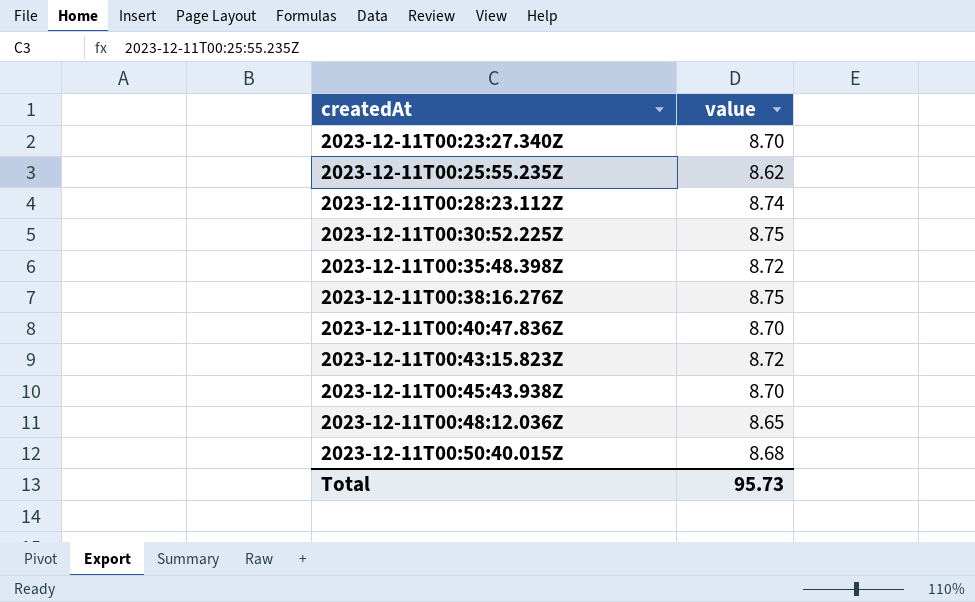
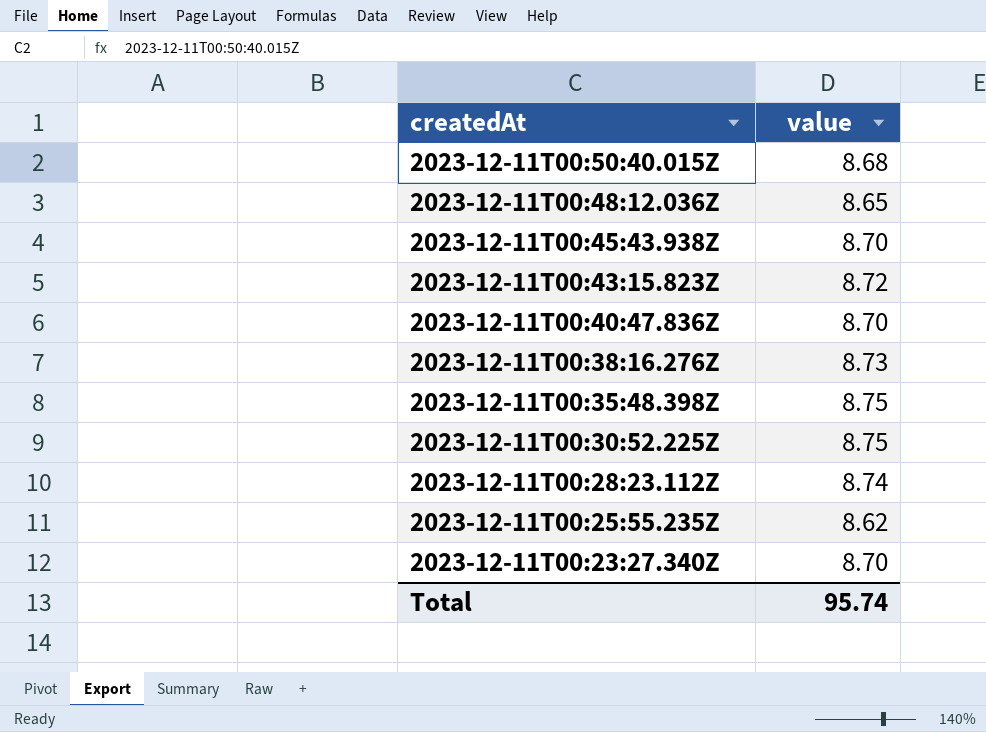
row order: createdAt ascending -> createdAt descending
2023-12-11T00:38:16.276Z | value: 8.75 -> 8.73
2023-12-11T00:35:48.398Z | value: 8.72 -> 8.75
Total | value: 95.73 -> 95.74

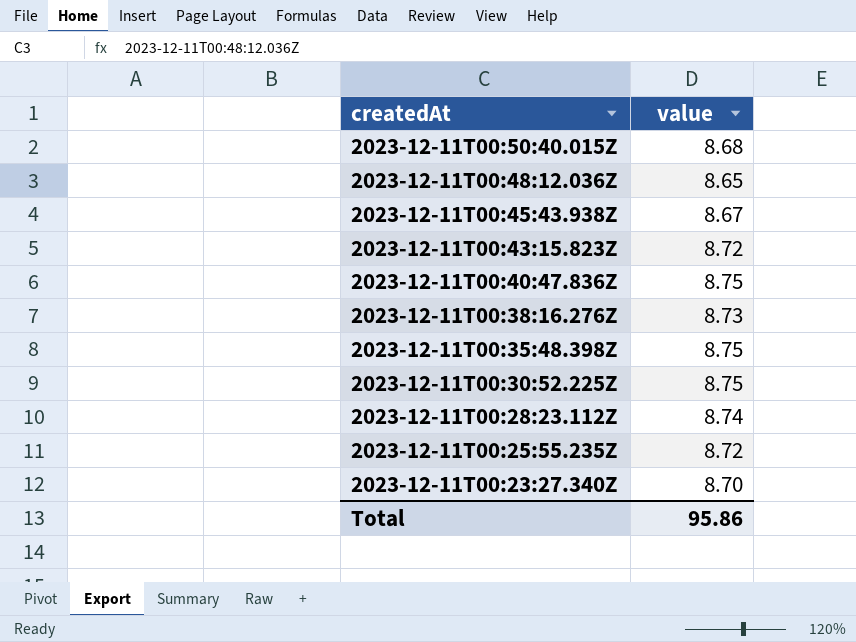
2023-12-11T00:45:43.938Z | value: 8.70 -> 8.67
2023-12-11T00:40:47.836Z | value: 8.70 -> 8.75
2023-12-11T00:25:55.235Z | value: 8.62 -> 8.72
Total | value: 95.74 -> 95.86

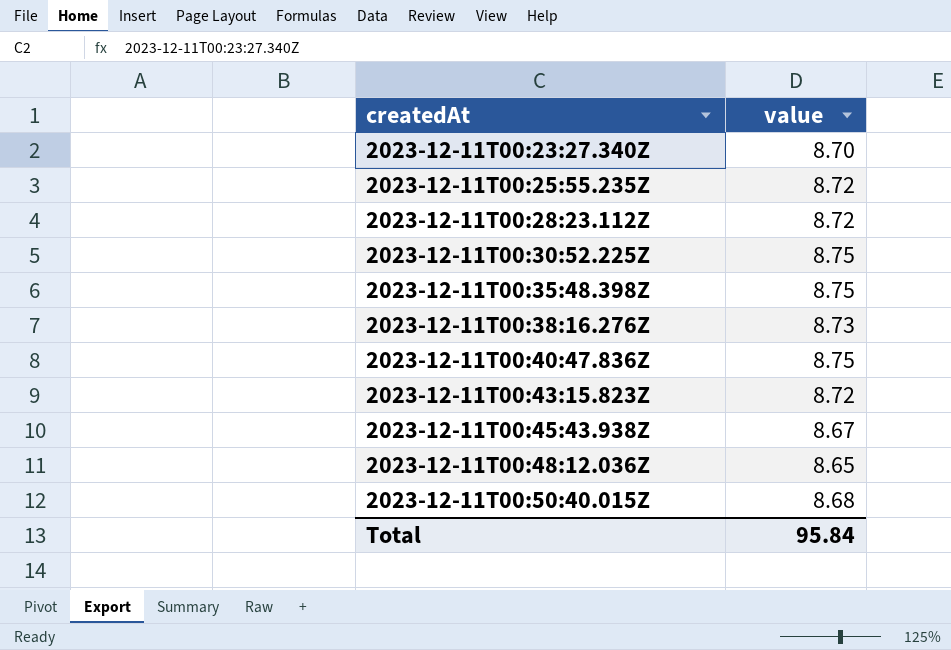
row order: createdAt descending -> createdAt ascending
2023-12-11T00:28:23.112Z | value: 8.74 -> 8.72
Total | value: 95.86 -> 95.84

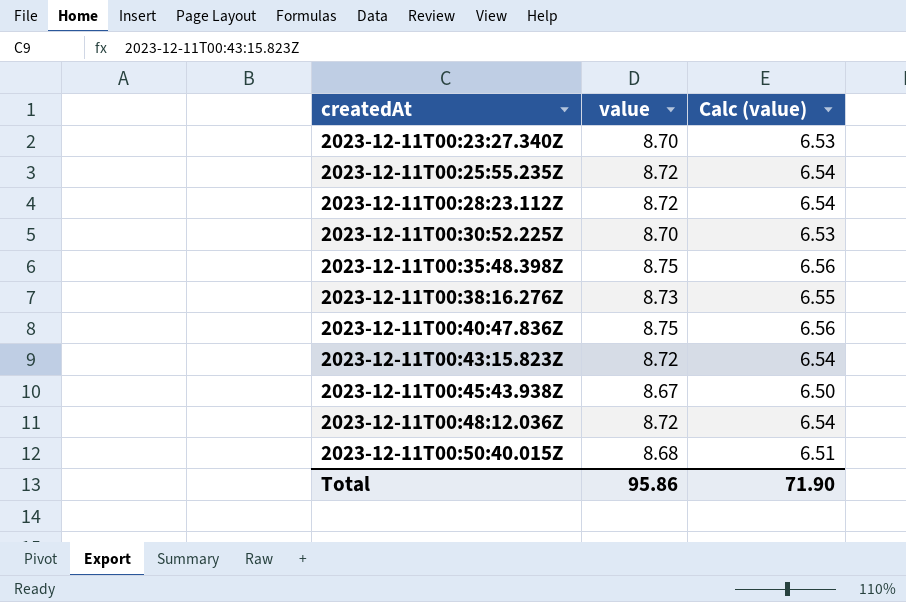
column Calc (value) | formula: none -> [value] * 0.75
2023-12-11T00:30:52.225Z | value: 8.75 -> 8.70
2023-12-11T00:48:12.036Z | value: 8.65 -> 8.72
Total | value: 95.84 -> 95.86

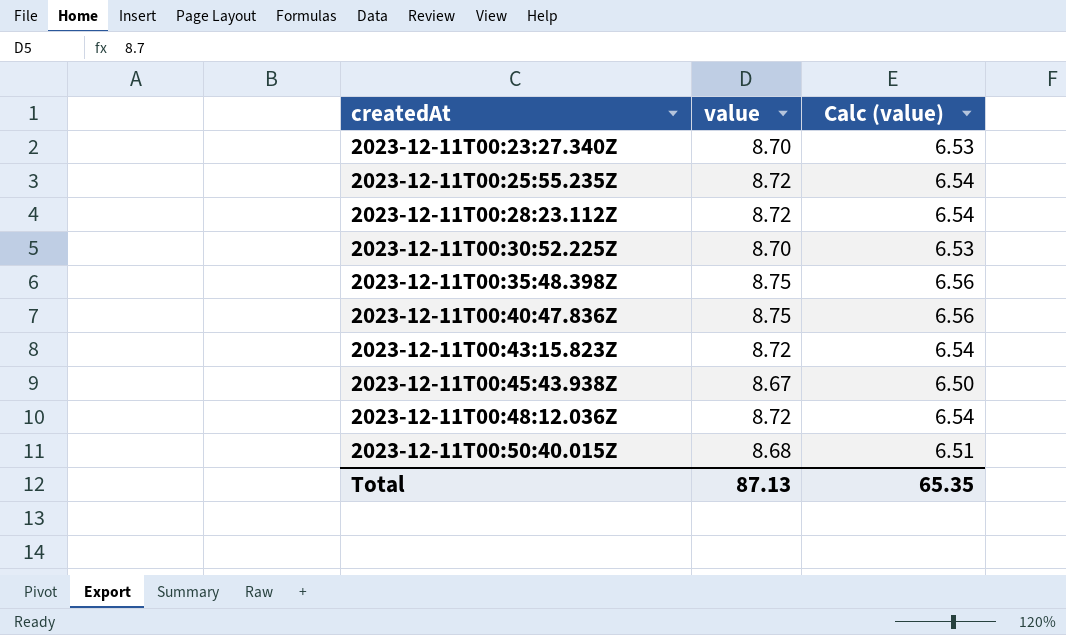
row 2023-12-11T00:38:16.276Z: 8.73 | 6.55 -> none
Total | value: 95.86 -> 87.13
Total | Calc (value): 71.90 -> 65.35

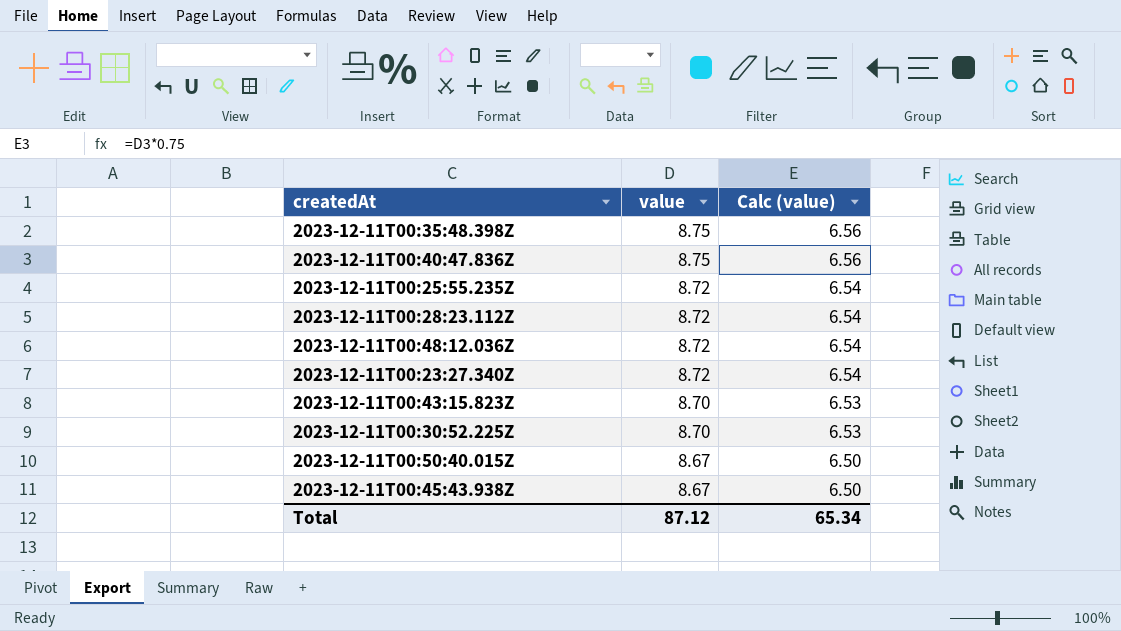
row order: createdAt ascending -> value descending
2023-12-11T00:23:27.340Z | value: 8.70 -> 8.72
2023-12-11T00:23:27.340Z | Calc (value): 6.53 -> 6.54
2023-12-11T00:43:15.823Z | value: 8.72 -> 8.70
2023-12-11T00:43:15.823Z | Calc (value): 6.54 -> 6.53
2023-12-11T00:50:40.015Z | value: 8.68 -> 8.67
2023-12-11T00:50:40.015Z | Calc (value): 6.51 -> 6.50
Total | value: 87.13 -> 87.12
Total | Calc (value): 65.35 -> 65.34

